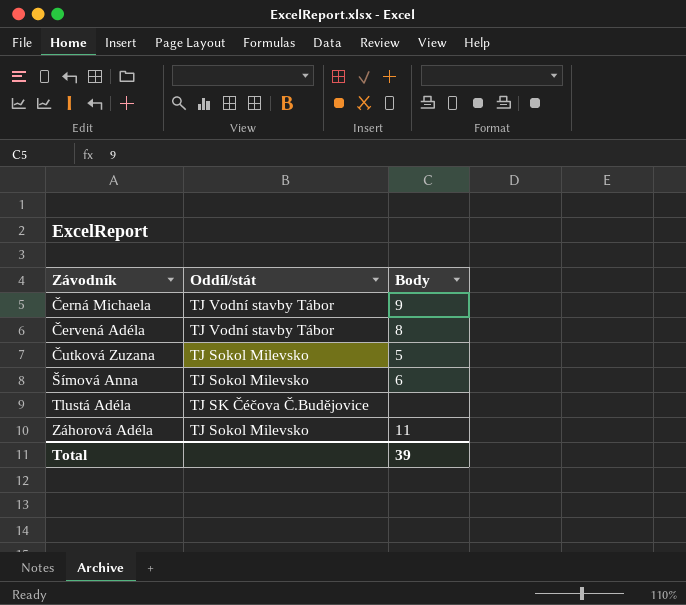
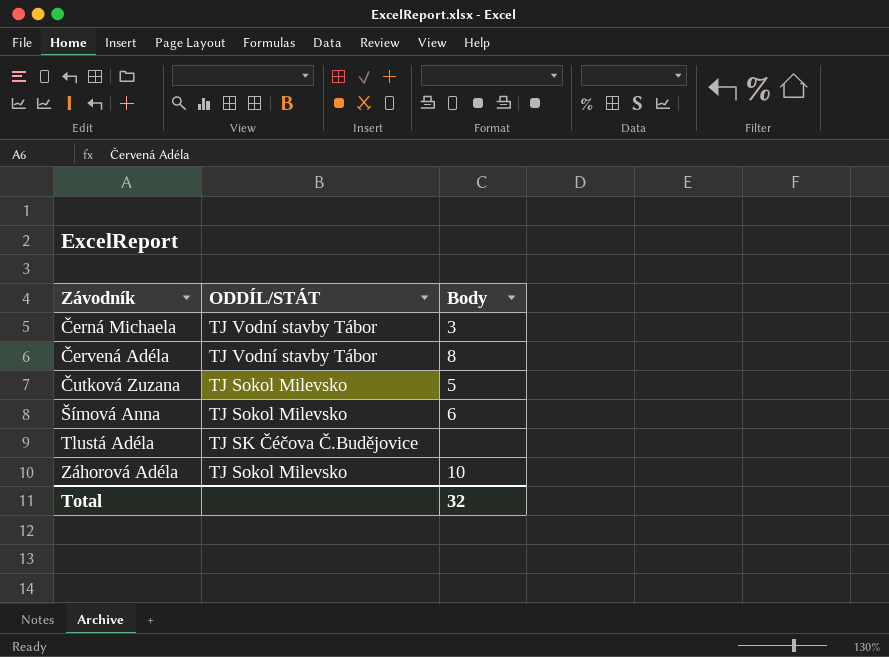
column name: Oddíl/stát -> ODDÍL/STÁT
Černá Michaela | Body: 9 -> 3
Záhorová Adéla | Body: 11 -> 10
Total | Body: 39 -> 32

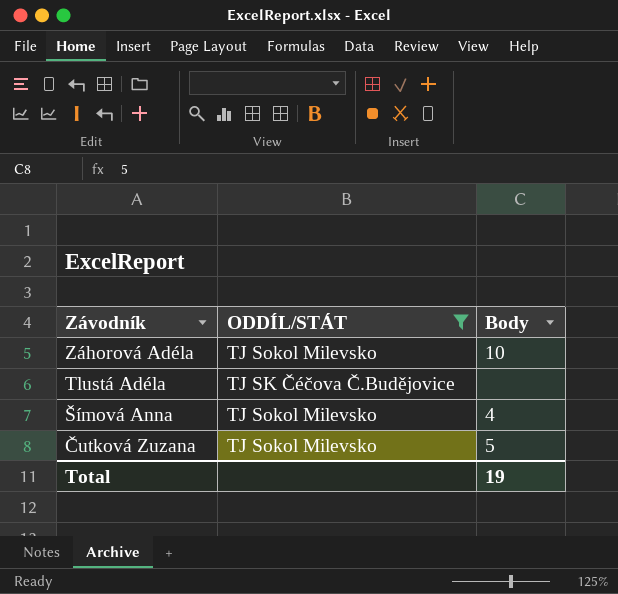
filter: none -> ODDÍL/STÁT != TJ Vodní stavby Tábor
row order: Závodník ascending -> Závodník descending
Šímová Anna | Body: 6 -> 4
Total | Body: 32 -> 19

